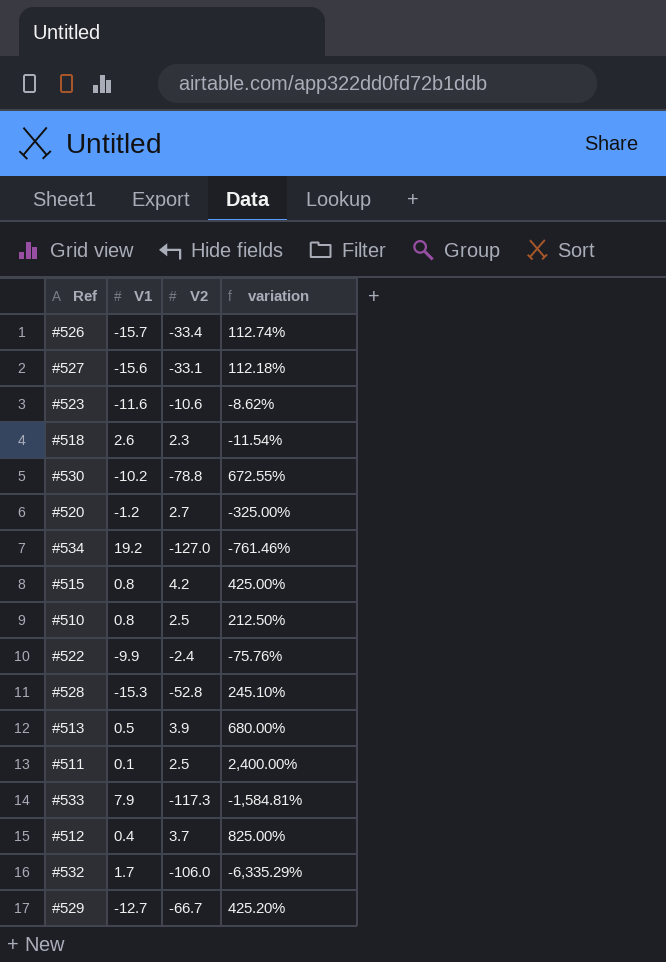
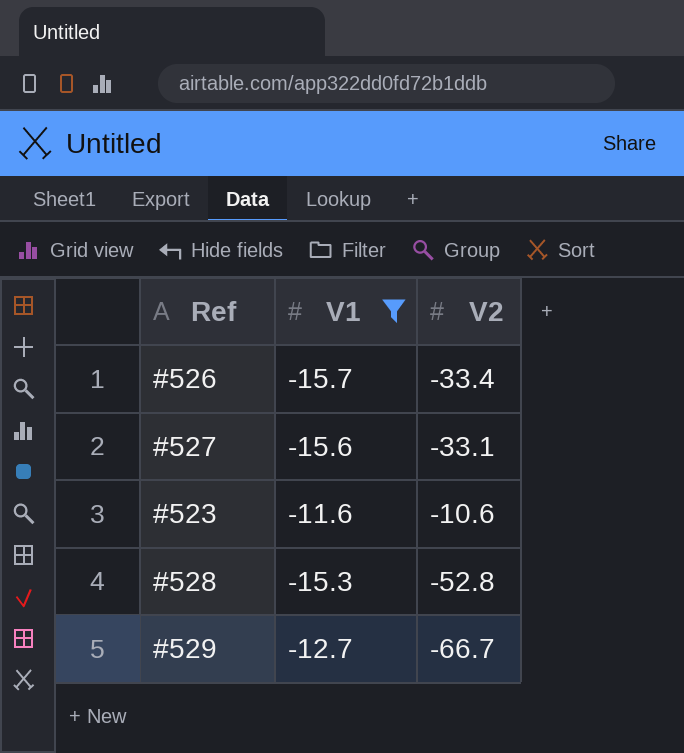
filter: none -> V1 <= -11.6
column variation | formula: ([V2] - [V1]) / [V1] -> none

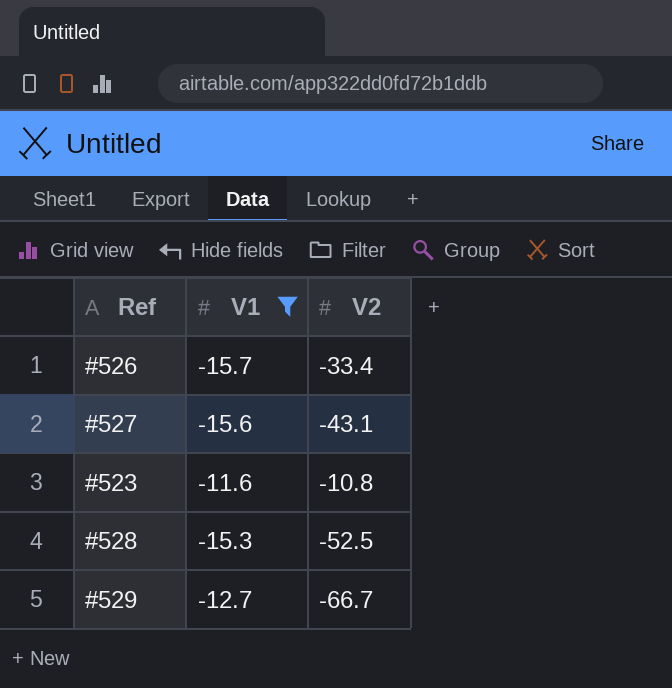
#527 | V2: -33.1 -> -43.1
#523 | V2: -10.6 -> -10.8
#528 | V2: -52.8 -> -52.5

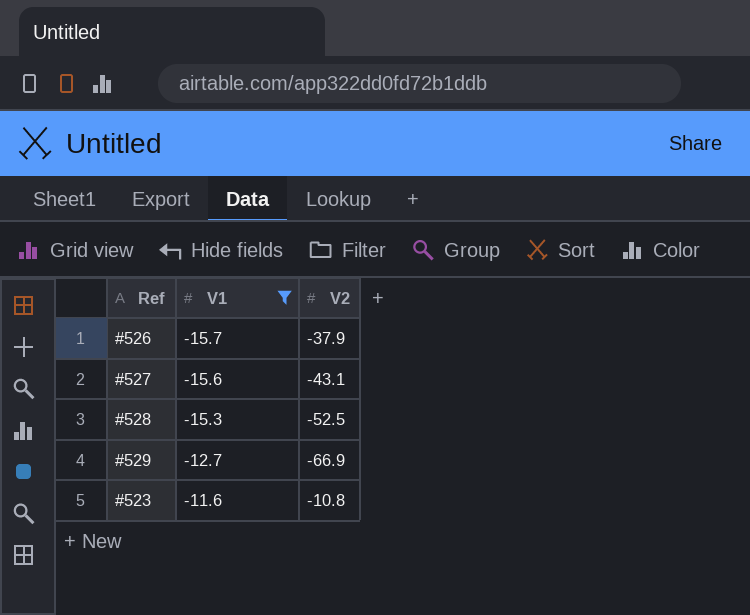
row order: none -> V1 ascending
#526 | V2: -33.4 -> -37.9
#529 | V2: -66.7 -> -66.9

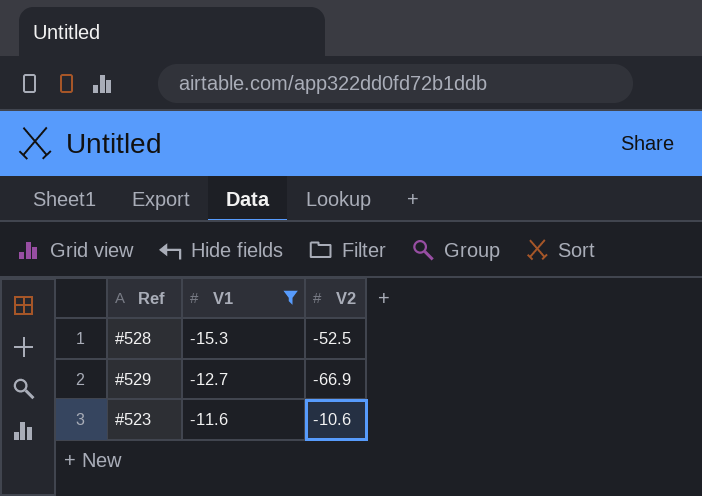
row #526: -15.7 | -37.9 -> none
row #527: -15.6 | -43.1 -> none
#523 | V2: -10.8 -> -10.6

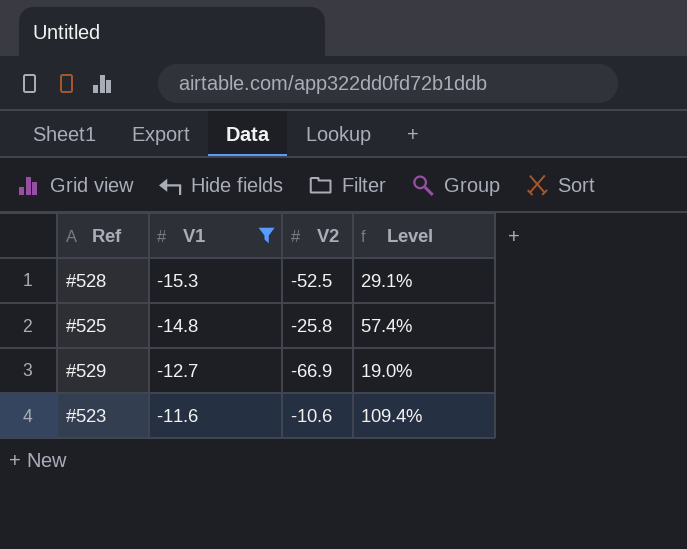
column Level | formula: none -> [V1] / [V2]
row #525: none -> -14.8 | -25.8 | 57.4%

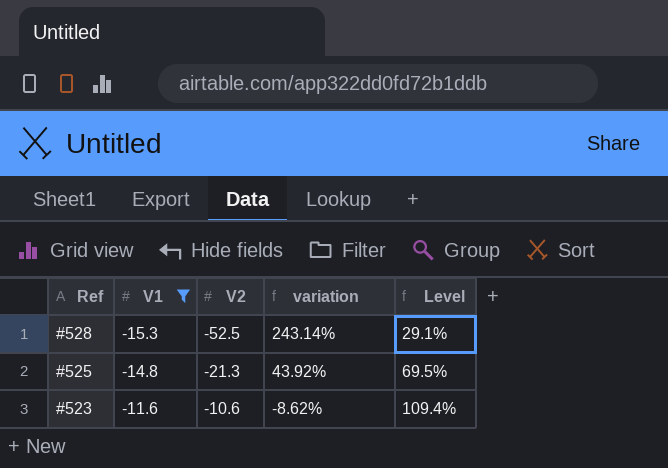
column variation | formula: none -> ([V2] - [V1]) / [V1]
row #529: -12.7 | -66.9 | 19.0% -> none
#525 | V2: -25.8 -> -21.3
#525 | Level: 57.4% -> 69.5%

